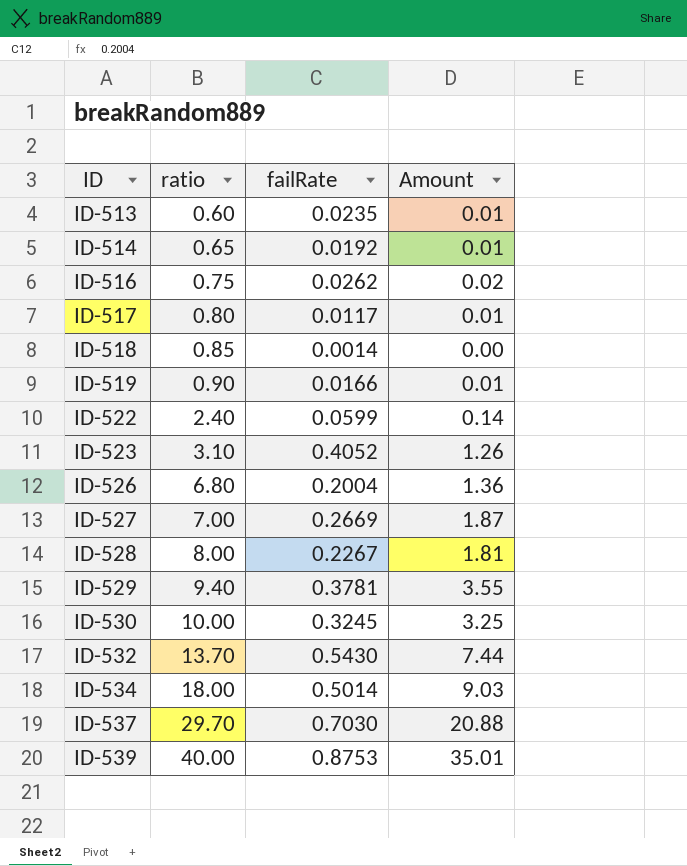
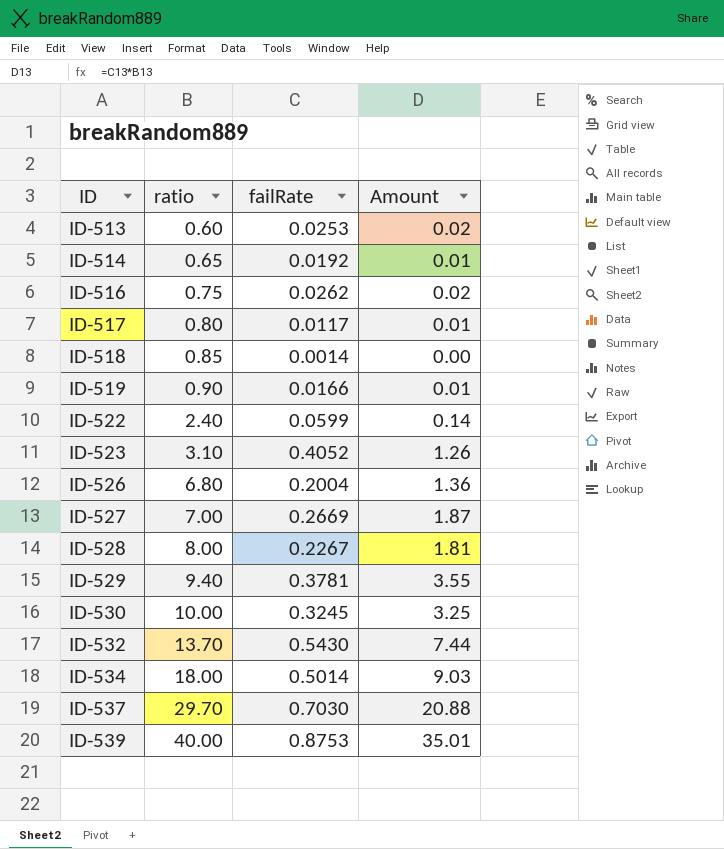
ID-513 | failRate: 0.0235 -> 0.0253
ID-513 | Amount: 0.01 -> 0.02

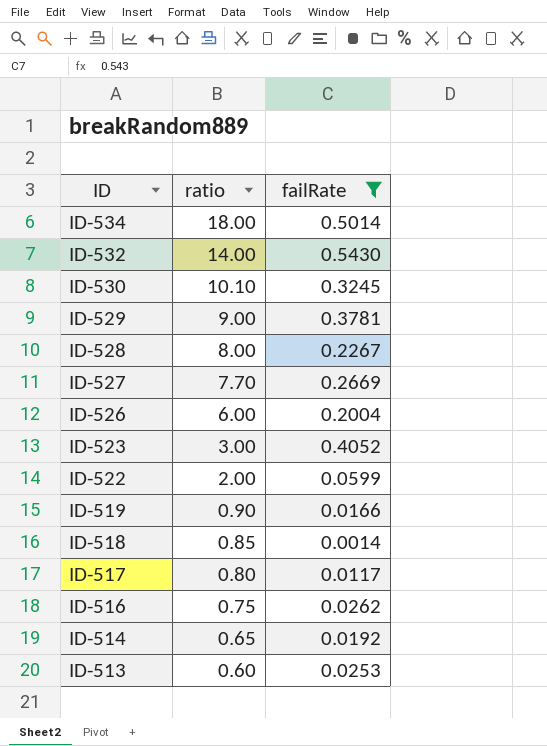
filter: none -> failRate <= 0.5430
row order: ID ascending -> ID descending
column Amount | formula: [ratio] * [failRate] -> none
ID-532 | ratio: 13.70 -> 14.00
ID-530 | ratio: 10.00 -> 10.10
ID-529 | ratio: 9.40 -> 9.00
ID-527 | ratio: 7.00 -> 7.70
ID-526 | ratio: 6.80 -> 6.00
ID-523 | ratio: 3.10 -> 3.00
ID-522 | ratio: 2.40 -> 2.00

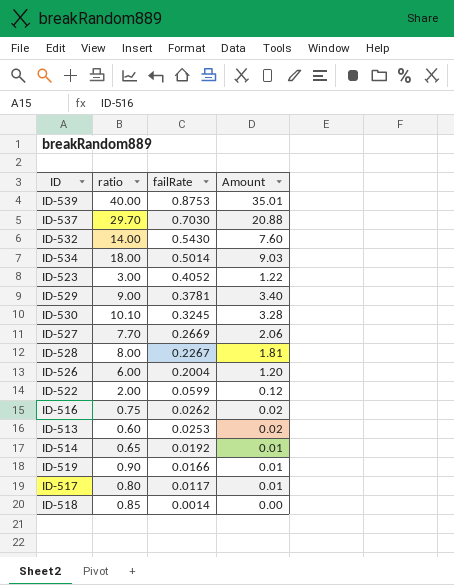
filter: failRate <= 0.5430 -> none
row order: ID descending -> failRate descending
column Amount | formula: none -> [ratio] * [failRate]

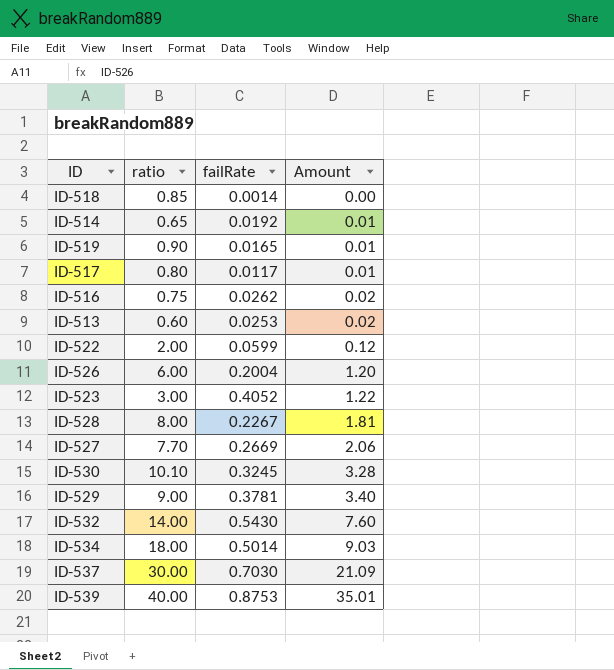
row order: failRate descending -> Amount ascending
ID-519 | failRate: 0.0166 -> 0.0165
ID-537 | ratio: 29.70 -> 30.00
ID-537 | Amount: 20.88 -> 21.09

